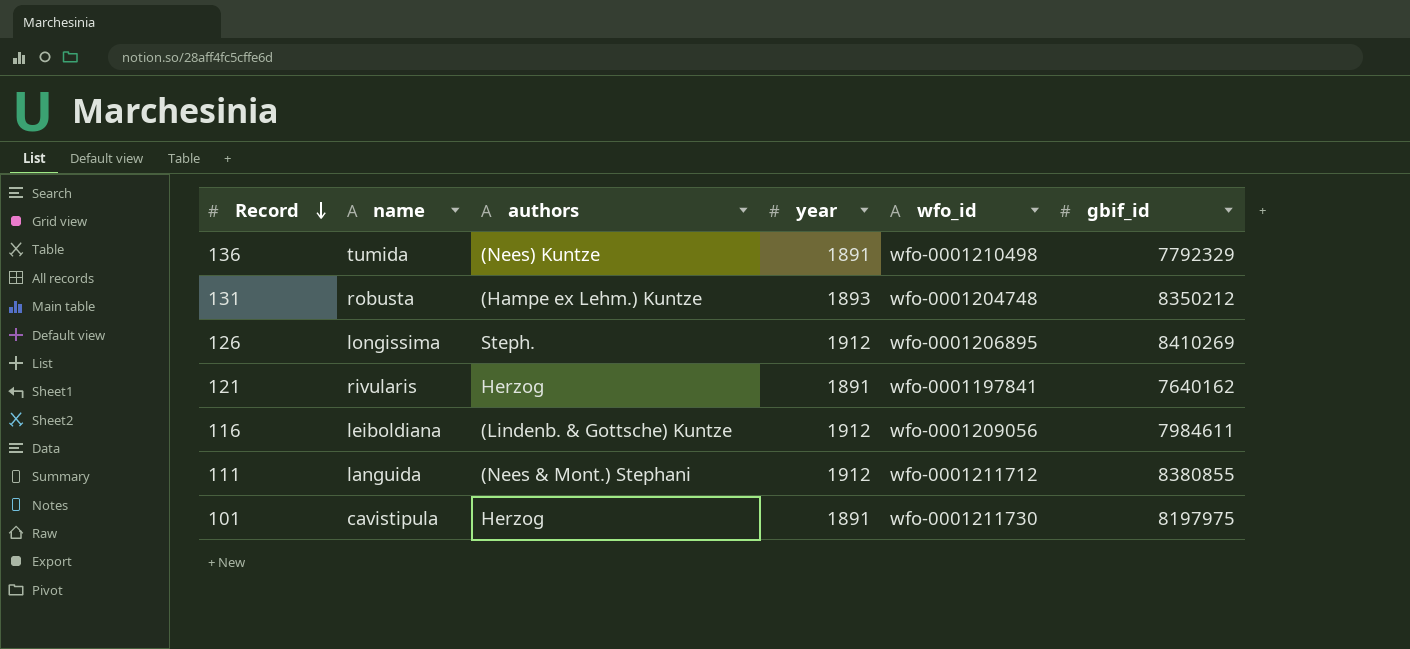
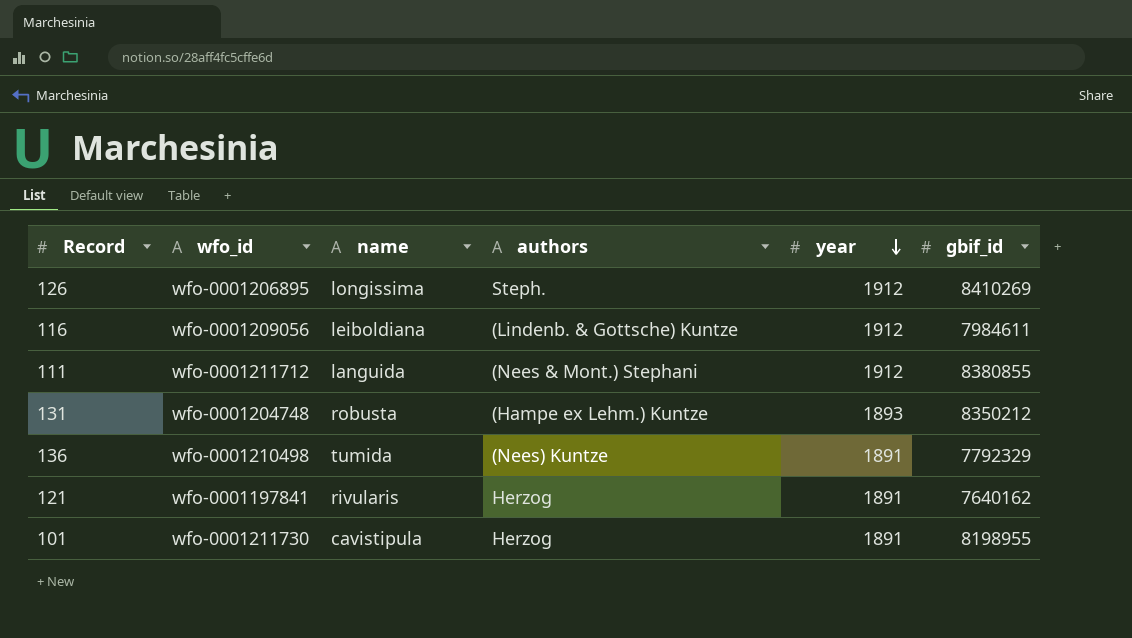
row order: Record descending -> year descending
column wfo_id | position: 5 -> 2
101 | gbif_id: 8197975 -> 8198955

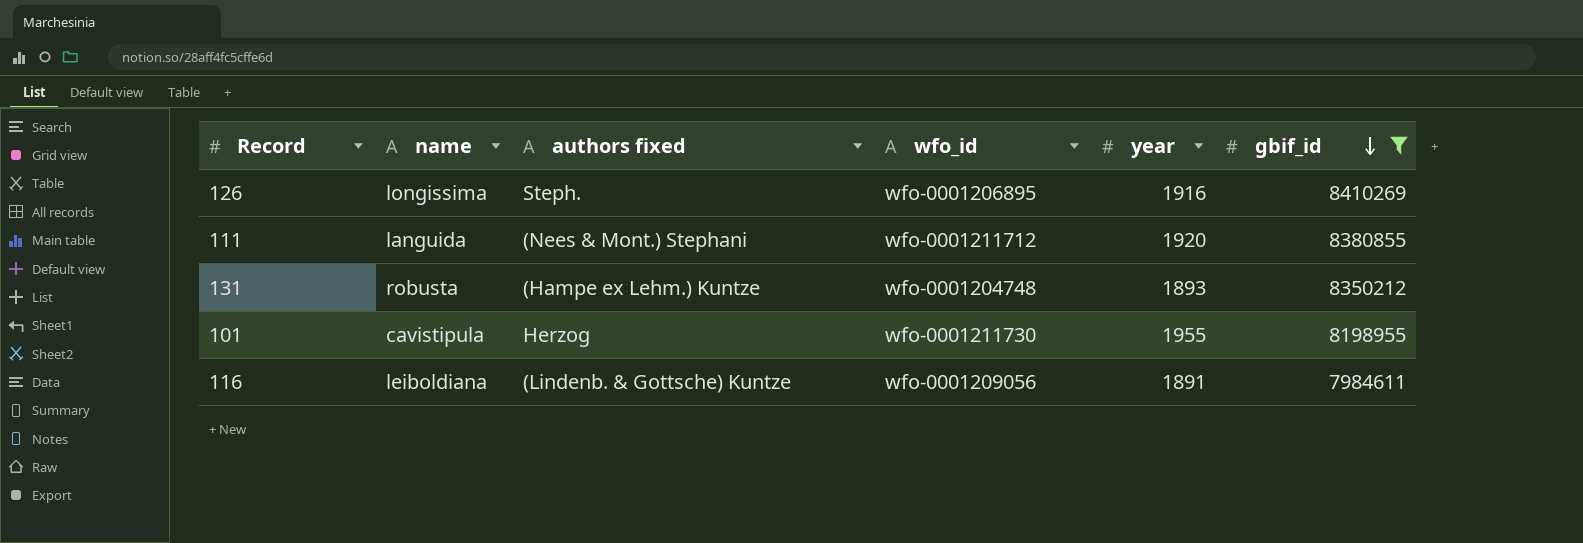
filter: none -> gbif_id >= 7984611
row order: year descending -> gbif_id descending
column name: authors -> authors fixed
column wfo_id | position: 2 -> 4
126 | year: 1912 -> 1916
111 | year: 1912 -> 1920
101 | year: 1891 -> 1955
116 | year: 1912 -> 1891

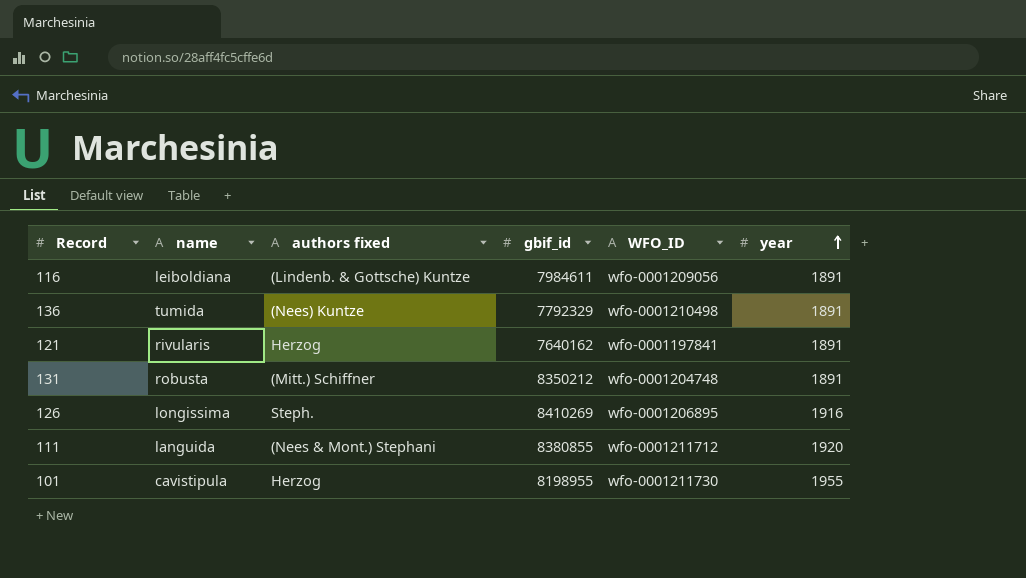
filter: gbif_id >= 7984611 -> none
row order: gbif_id descending -> year ascending
column gbif_id | position: 6 -> 4
column name: wfo_id -> WFO_ID
131 | authors fixed: (Hampe ex Lehm.) Kuntze -> (Mitt.) Schiffner
131 | year: 1893 -> 1891

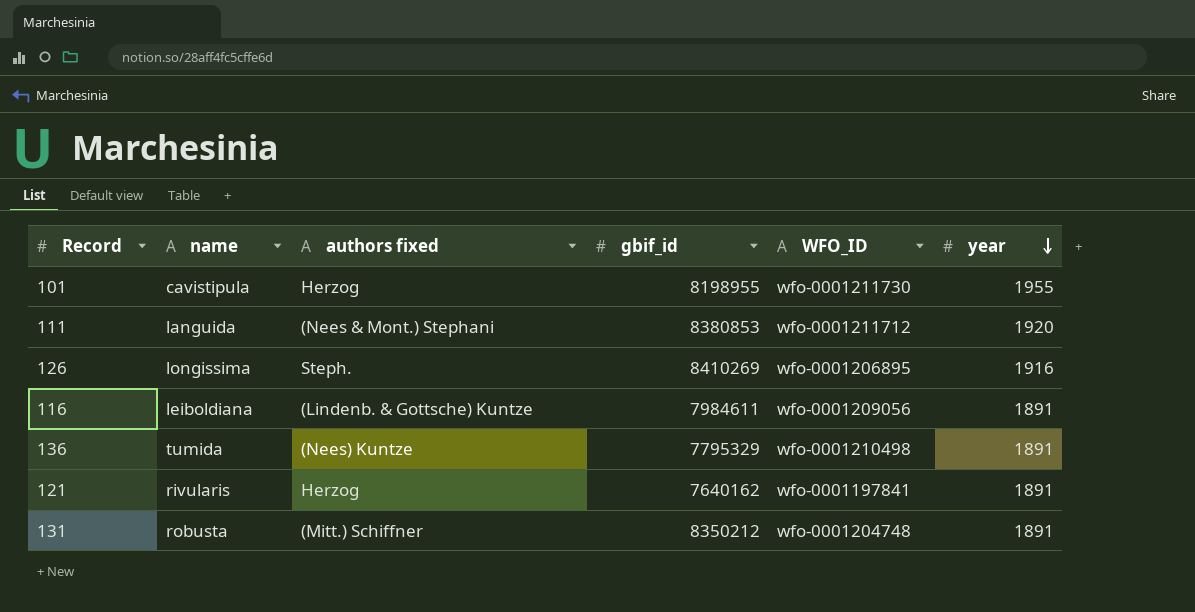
row order: year ascending -> year descending
111 | gbif_id: 8380855 -> 8380853
136 | gbif_id: 7792329 -> 7795329

